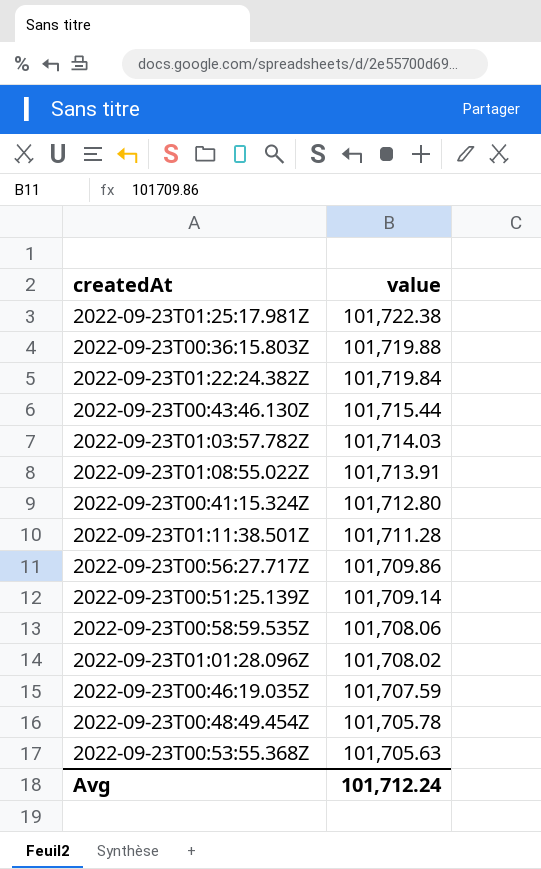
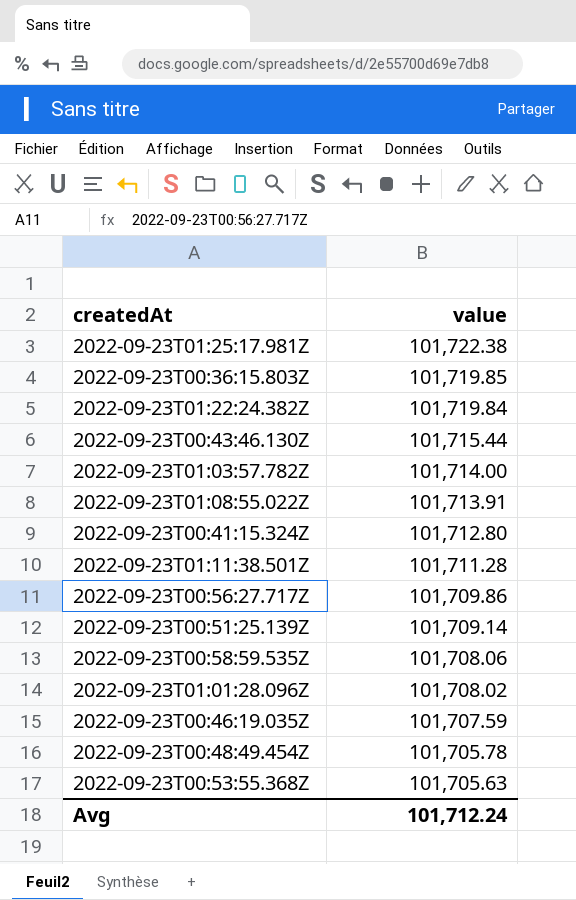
2022-09-23T00:36:15.803Z | value: 101,719.88 -> 101,719.85
2022-09-23T01:03:57.782Z | value: 101,714.03 -> 101,714.00

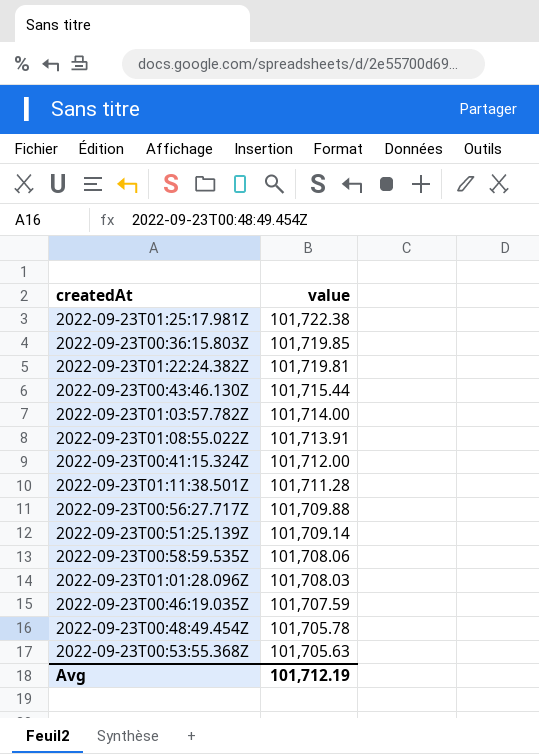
2022-09-23T01:22:24.382Z | value: 101,719.84 -> 101,719.81
2022-09-23T00:41:15.324Z | value: 101,712.80 -> 101,712.00
2022-09-23T00:56:27.717Z | value: 101,709.86 -> 101,709.88
2022-09-23T01:01:28.096Z | value: 101,708.02 -> 101,708.03
Avg | value: 101,712.24 -> 101,712.19

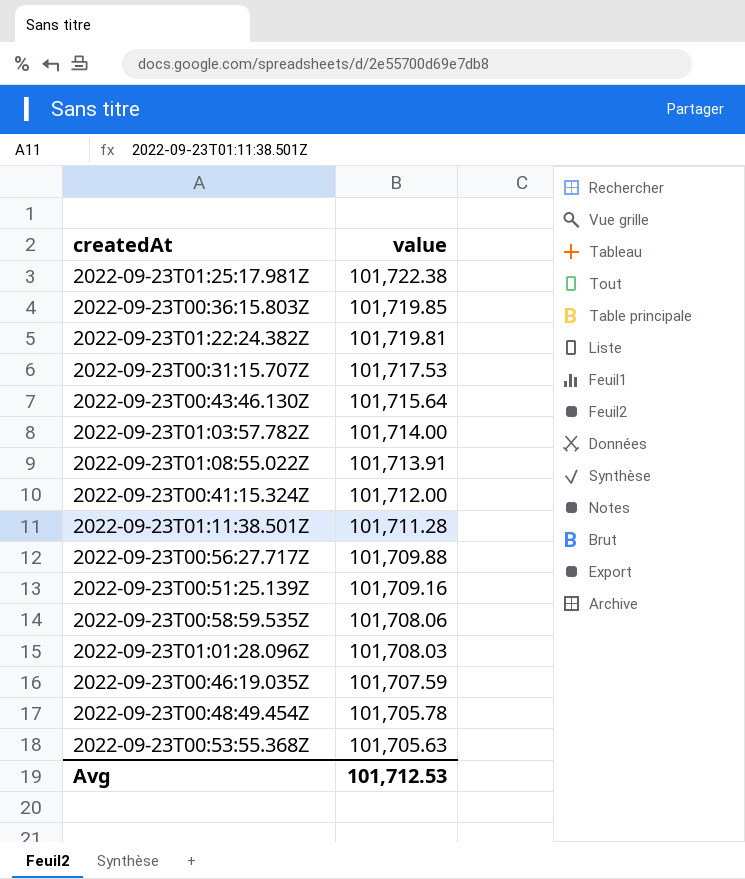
row 2022-09-23T00:31:15.707Z: none -> 101,717.53
2022-09-23T00:43:46.130Z | value: 101,715.44 -> 101,715.64
2022-09-23T00:51:25.139Z | value: 101,709.14 -> 101,709.16
Avg | value: 101,712.19 -> 101,712.53

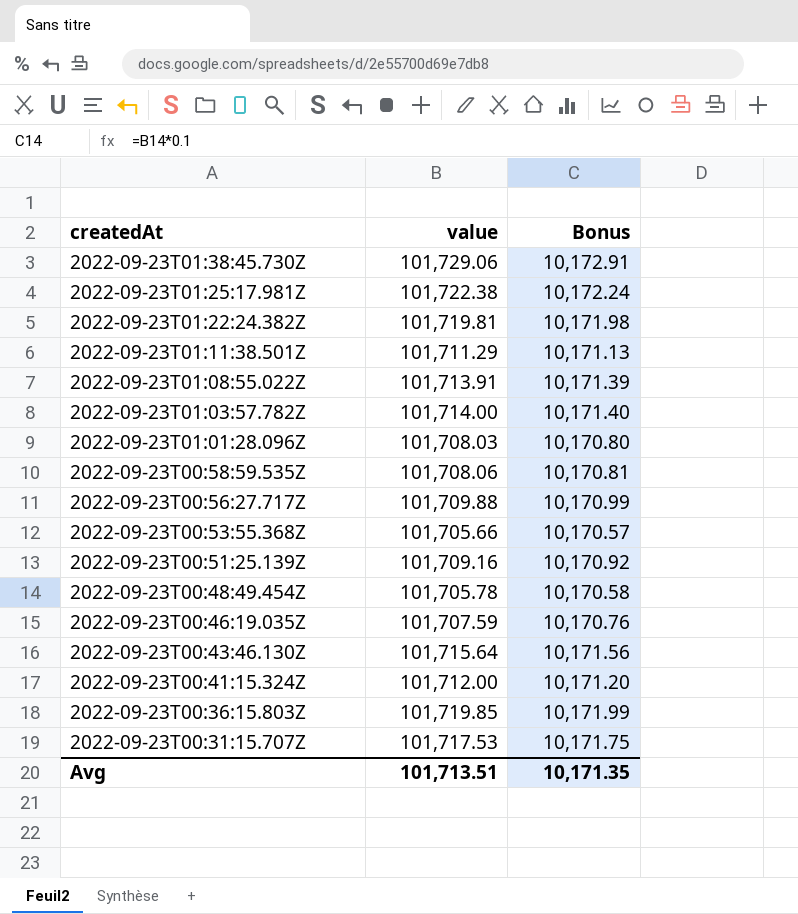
row order: value descending -> createdAt descending
column Bonus | formula: none -> [value] * 0.1
row 2022-09-23T01:38:45.730Z: none -> 101,729.06 | 10,172.91
2022-09-23T01:11:38.501Z | value: 101,711.28 -> 101,711.29
2022-09-23T00:53:55.368Z | value: 101,705.63 -> 101,705.66
Avg | value: 101,712.53 -> 101,713.51

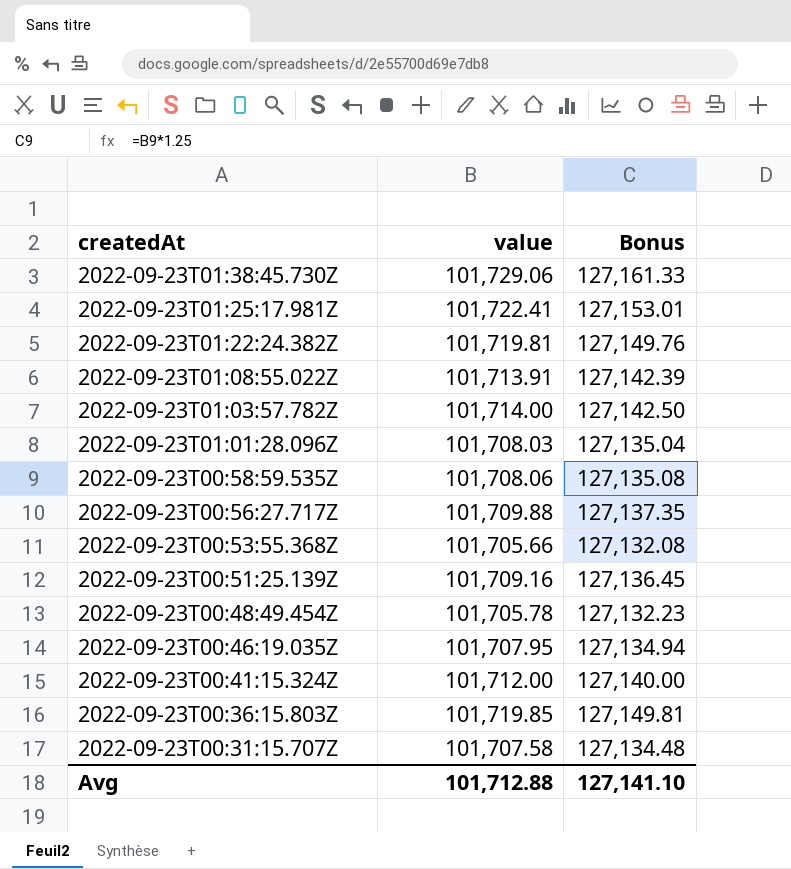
column Bonus | formula: [value] * 0.1 -> [value] * 1.25
row 2022-09-23T01:11:38.501Z: 101,711.29 | 10,171.13 -> none
row 2022-09-23T00:43:46.130Z: 101,715.64 | 10,171.56 -> none
2022-09-23T01:25:17.981Z | value: 101,722.38 -> 101,722.41
2022-09-23T00:46:19.035Z | value: 101,707.59 -> 101,707.95
2022-09-23T00:31:15.707Z | value: 101,717.53 -> 101,707.58
Avg | value: 101,713.51 -> 101,712.88
Avg | Bonus: 10,171.35 -> 127,141.10

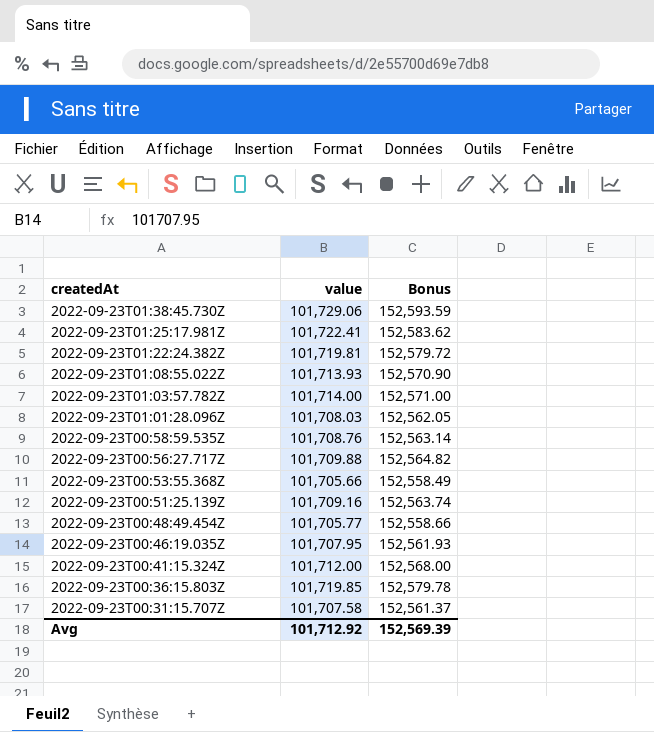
column Bonus | formula: [value] * 1.25 -> [value] * 1.5
2022-09-23T01:08:55.022Z | value: 101,713.91 -> 101,713.93
2022-09-23T00:58:59.535Z | value: 101,708.06 -> 101,708.76
2022-09-23T00:48:49.454Z | value: 101,705.78 -> 101,705.77
Avg | value: 101,712.88 -> 101,712.92
Avg | Bonus: 127,141.10 -> 152,569.39

